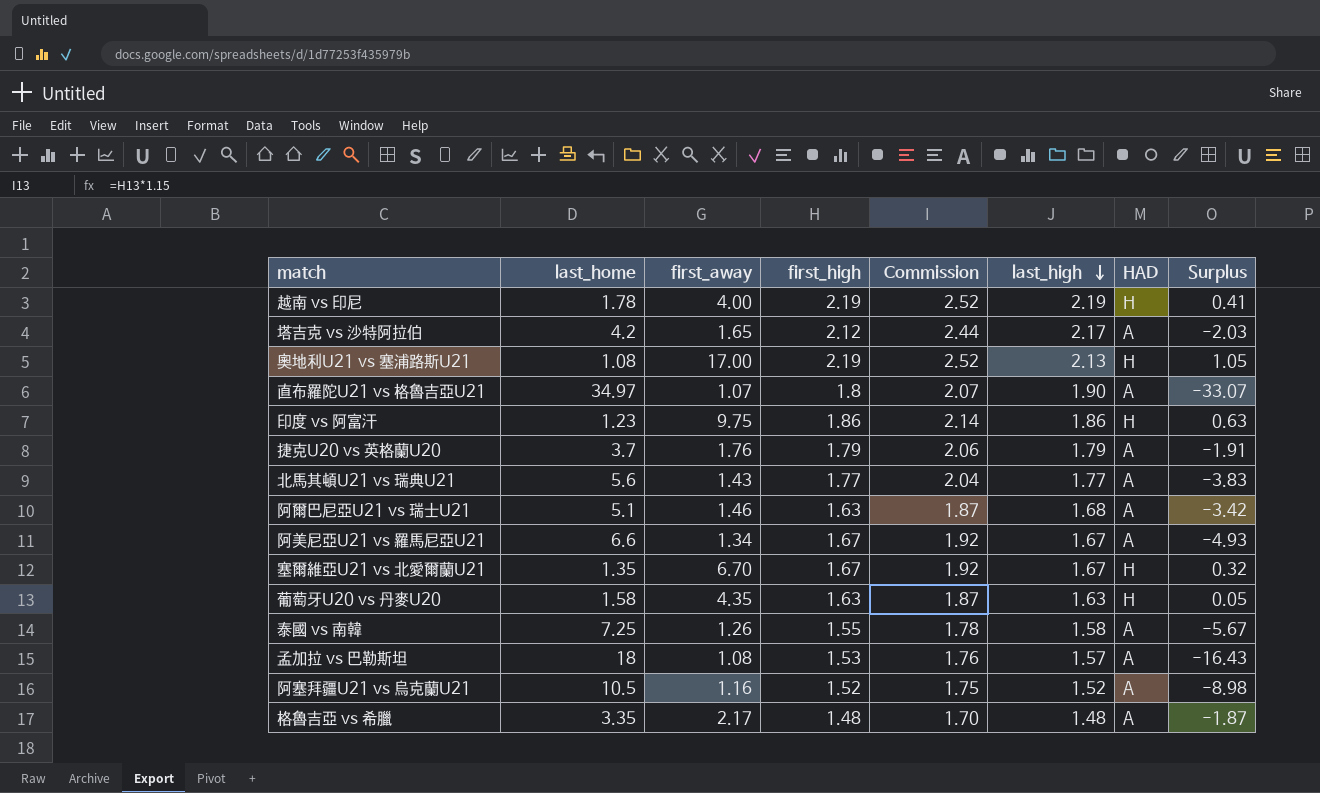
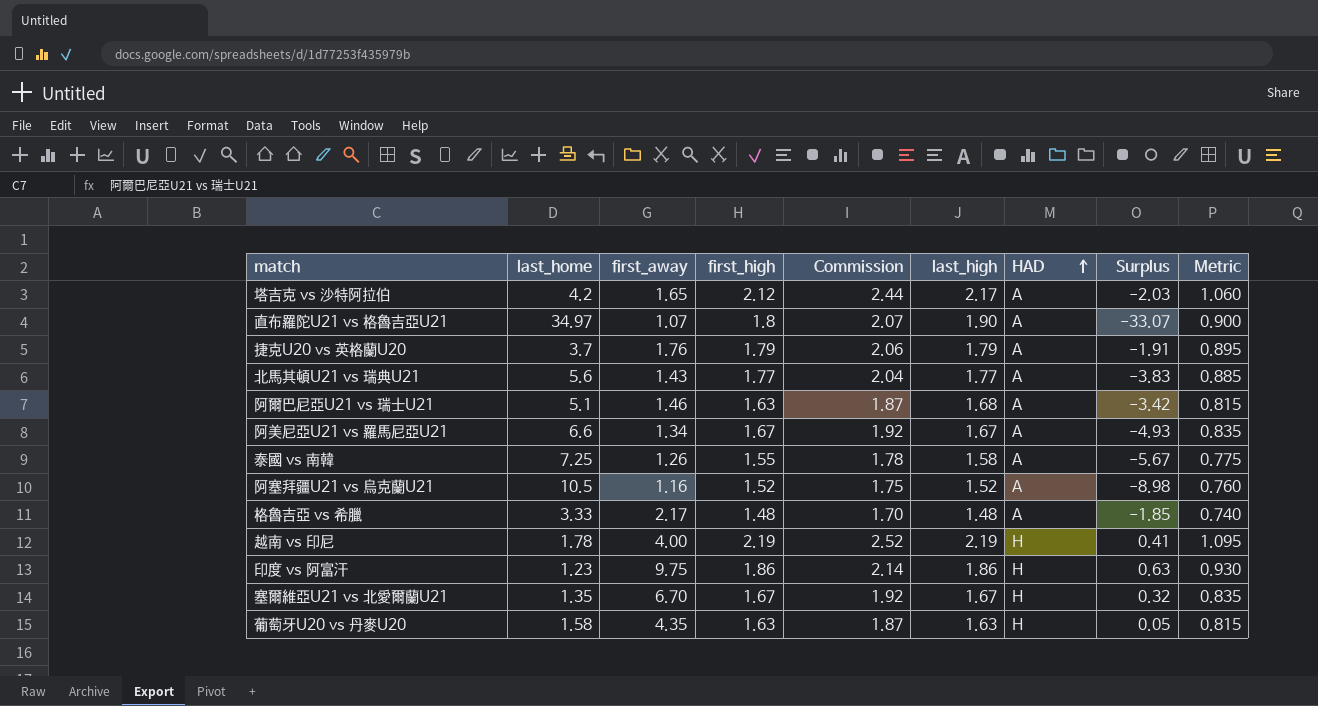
row order: last_high descending -> HAD ascending
column Metric | formula: none -> [first_high] * 0.5
row 奧地利U21 vs 塞浦路斯U21: 1.08 | 17.00 | 2.19 | 2.52 | 2.13 | H | 1.05 -> none
row 孟加拉 vs 巴勒斯坦: 18 | 1.08 | 1.53 | 1.76 | 1.57 | A | -16.43 -> none
格魯吉亞 vs 希臘 | last_home: 3.35 -> 3.33
格魯吉亞 vs 希臘 | Surplus: -1.87 -> -1.85

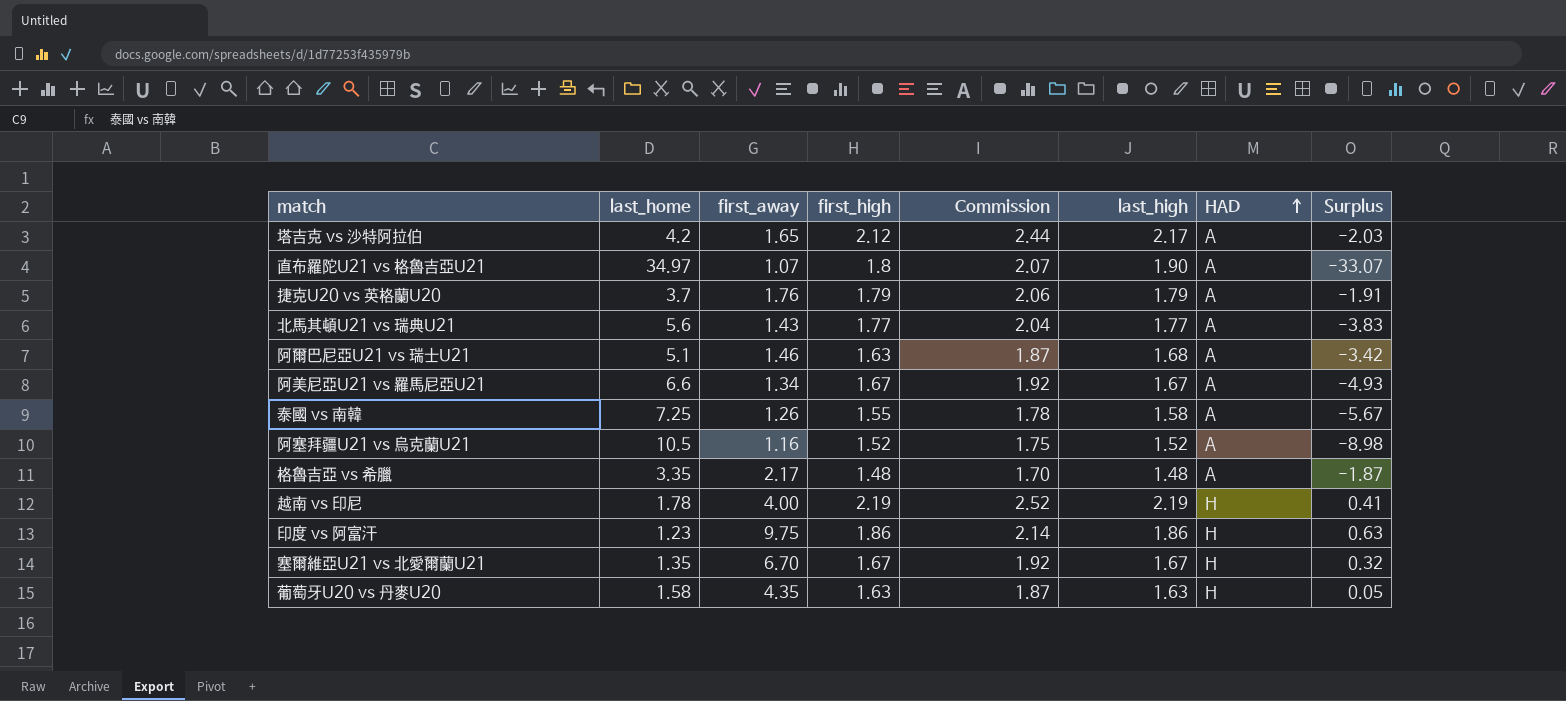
column Metric | formula: [first_high] * 0.5 -> none
格魯吉亞 vs 希臘 | last_home: 3.33 -> 3.35
格魯吉亞 vs 希臘 | Surplus: -1.85 -> -1.87

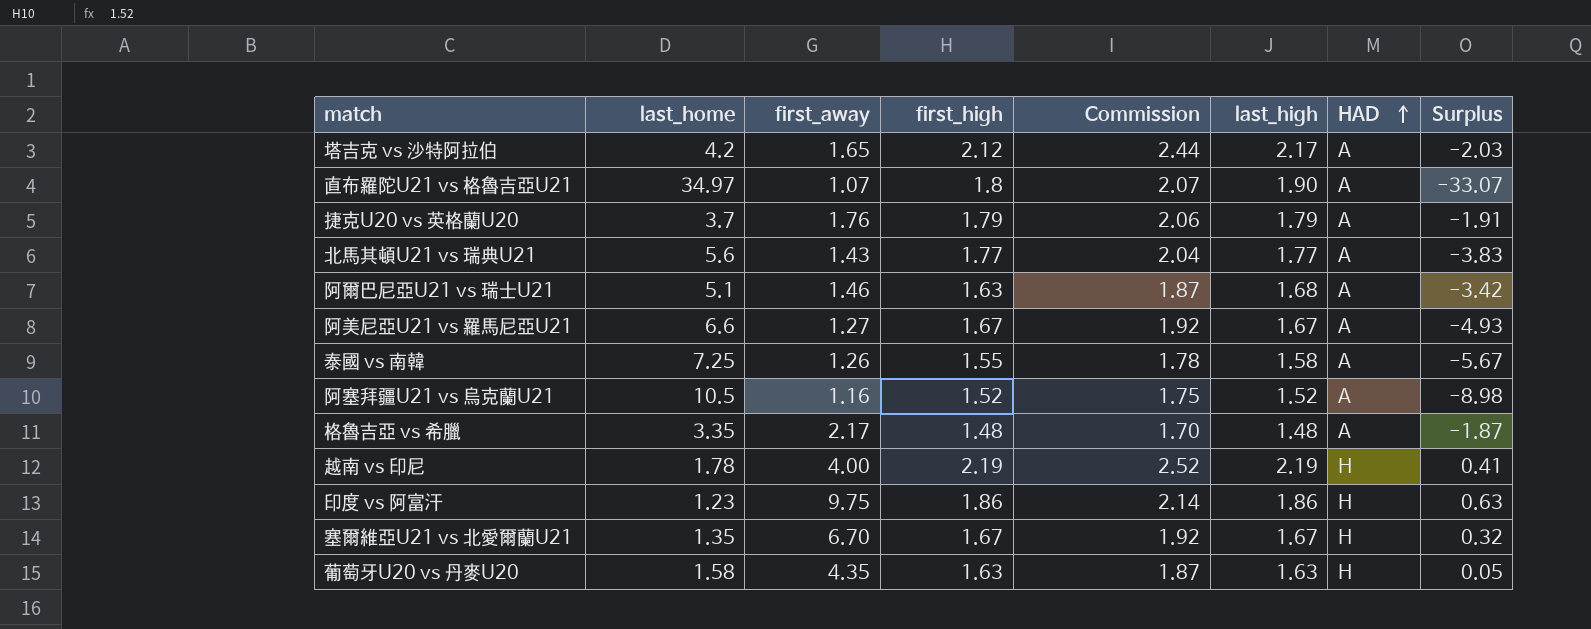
阿美尼亞U21 vs 羅馬尼亞U21 | first_away: 1.34 -> 1.27

